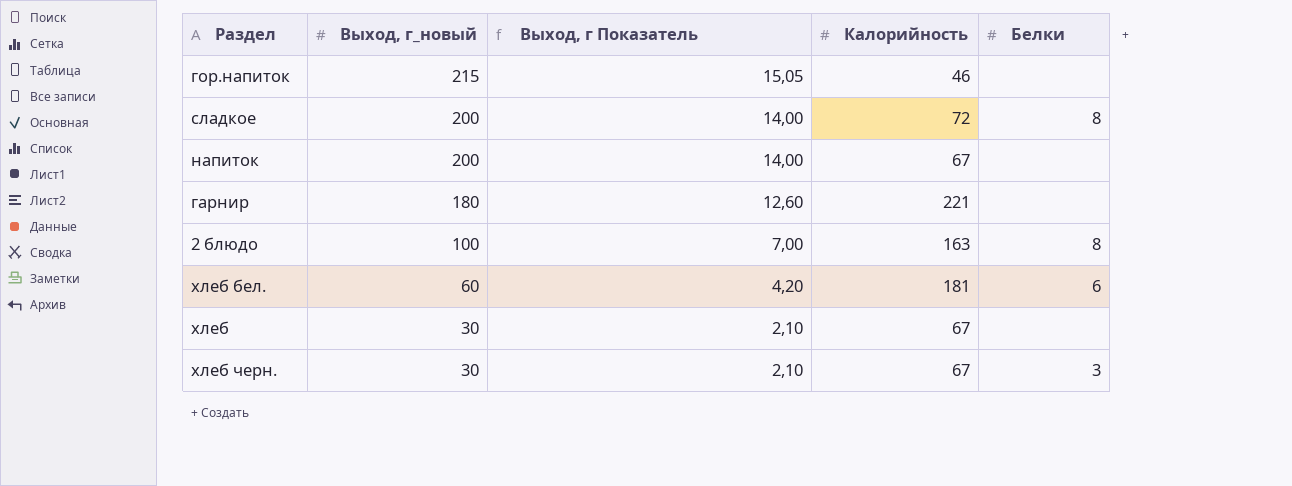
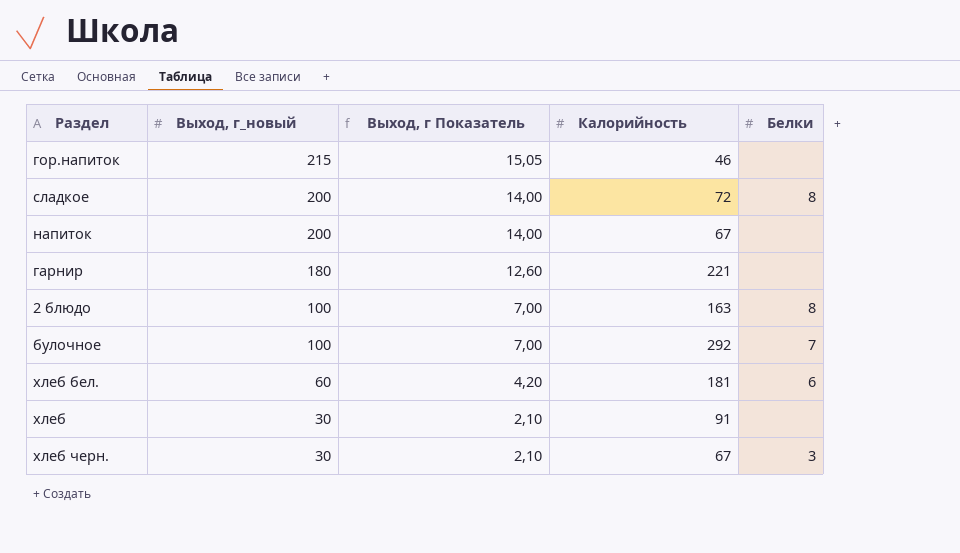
row булочное: none -> 100 | 7,00 | 292 | 7
хлеб | Калорийность: 67 -> 91

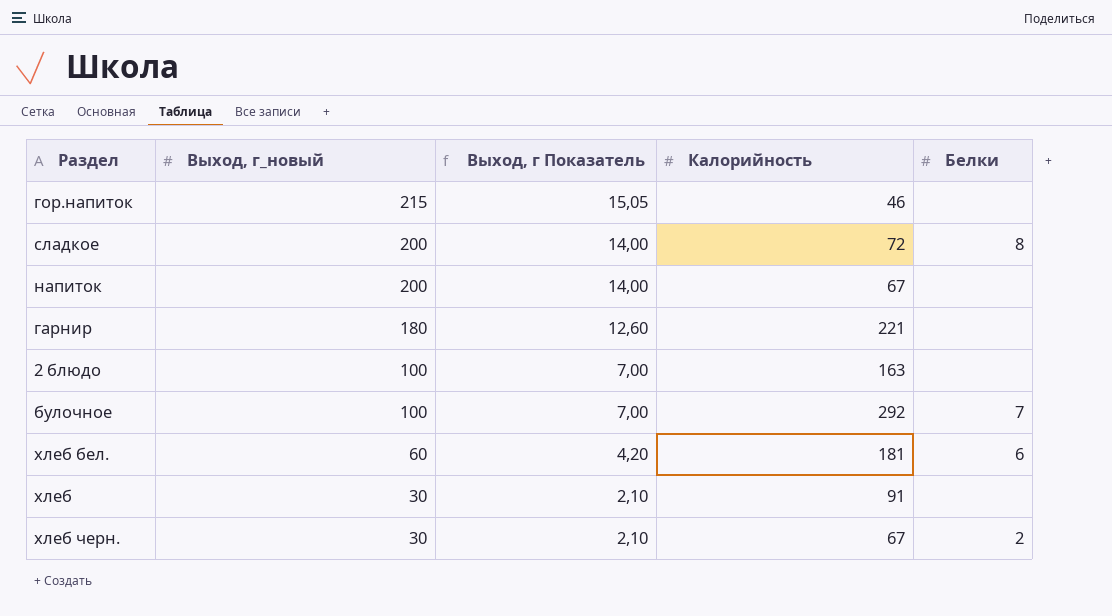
2 блюдо | Белки: 8 -> none
хлеб черн. | Белки: 3 -> 2

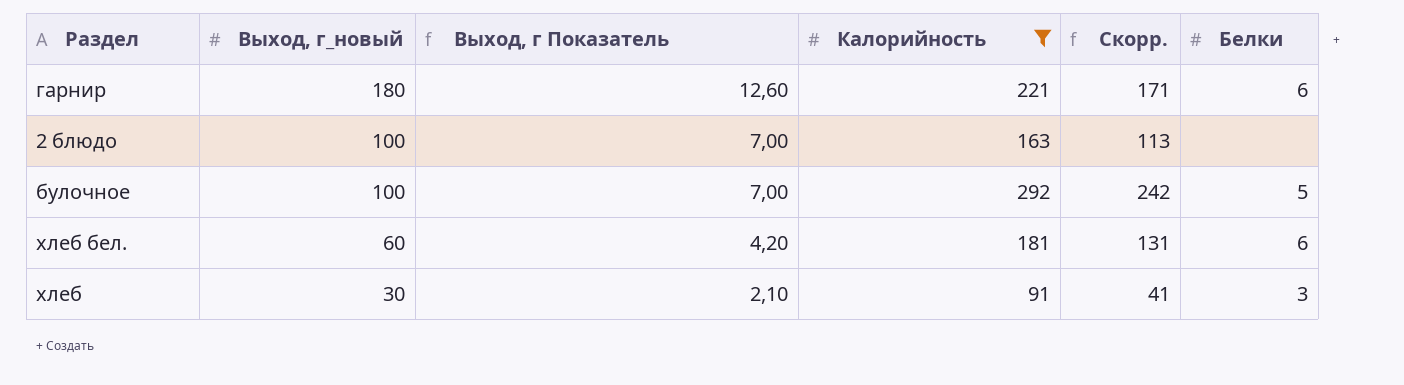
filter: none -> Калорийность >= 91
column Скорр. | formula: none -> [Калорийность] - 50
гарнир | Белки: none -> 6
булочное | Белки: 7 -> 5
хлеб | Белки: none -> 3

